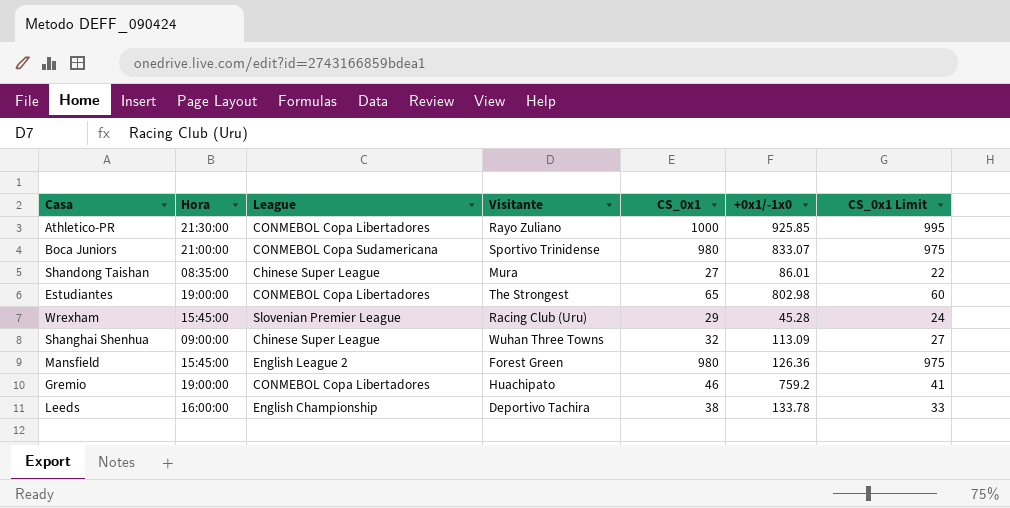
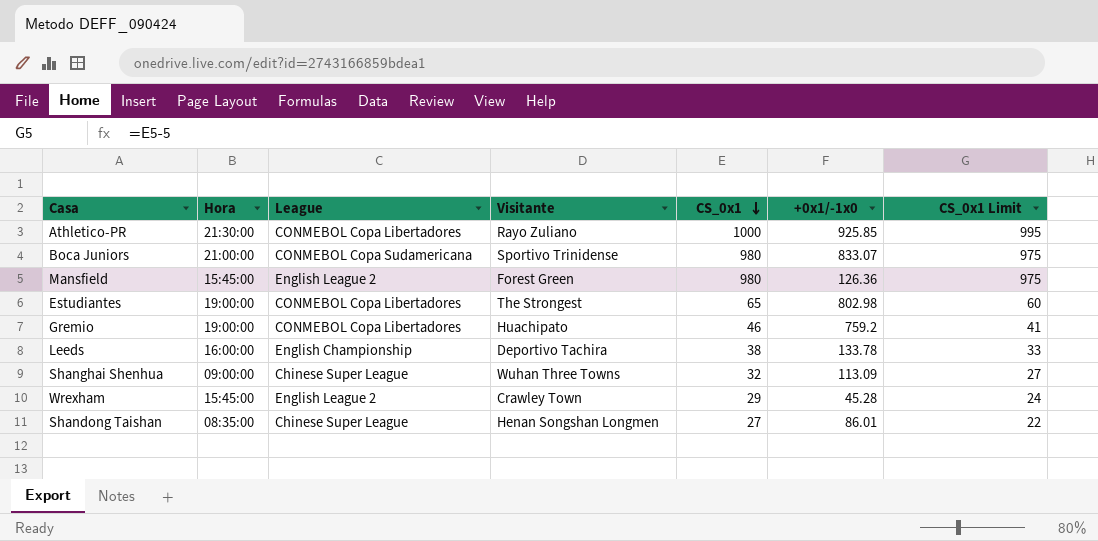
row order: none -> CS_0x1 descending
Wrexham | League: Slovenian Premier League -> English League 2
Wrexham | Visitante: Racing Club (Uru) -> Crawley Town
Shandong Taishan | Visitante: Mura -> Henan Songshan Longmen

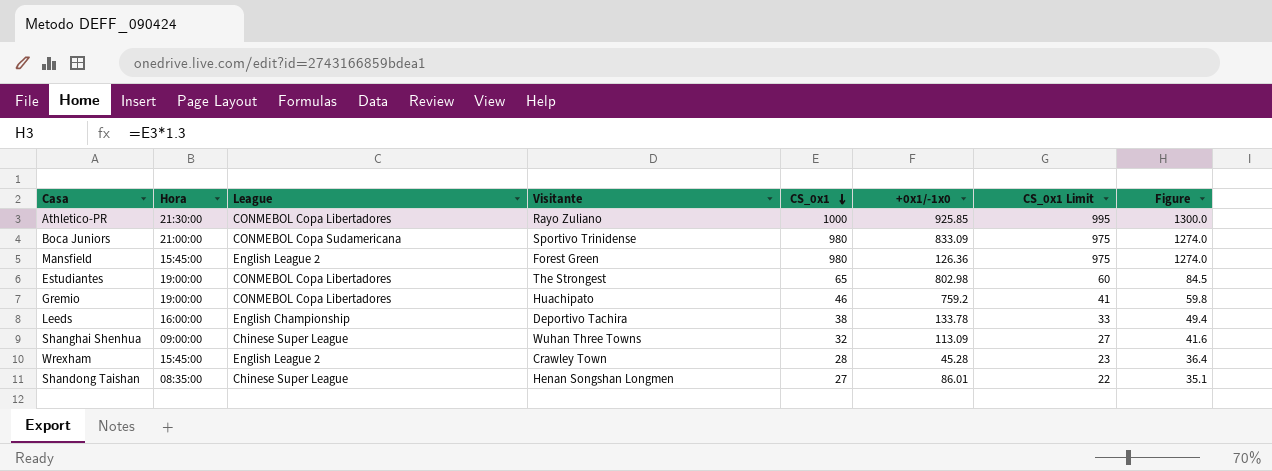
column Figure | formula: none -> [CS_0x1] * 1.3
Boca Juniors | +0x1/-1x0: 833.07 -> 833.09
Wrexham | CS_0x1: 29 -> 28
Wrexham | CS_0x1 Limit: 24 -> 23

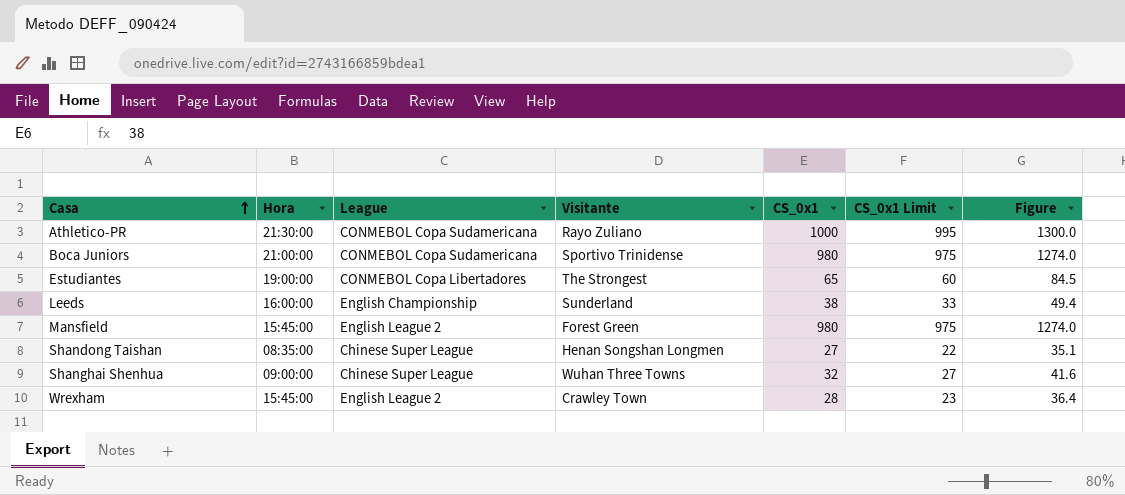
row order: CS_0x1 descending -> Casa ascending
column +0x1/-1x0 | position: 6 -> none
row Gremio: 19:00:00 | CONMEBOL Copa Libertadores | Huachipato | 46 | 759.2 | 41 | 59.8 -> none
Athletico-PR | League: CONMEBOL Copa Libertadores -> CONMEBOL Copa Sudamericana
Leeds | Visitante: Deportivo Tachira -> Sunderland

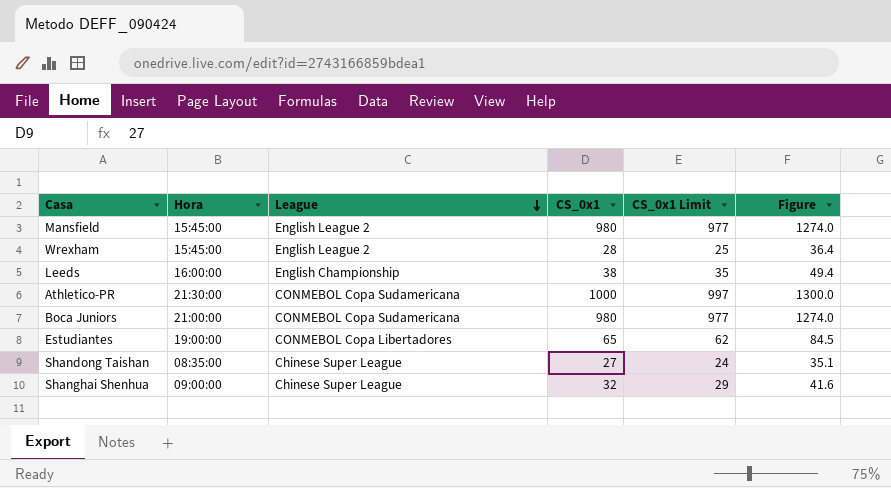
row order: Casa ascending -> League descending
column Visitante | position: 4 -> none
column CS_0x1 Limit | formula: [CS_0x1] - 5 -> [CS_0x1] - 3

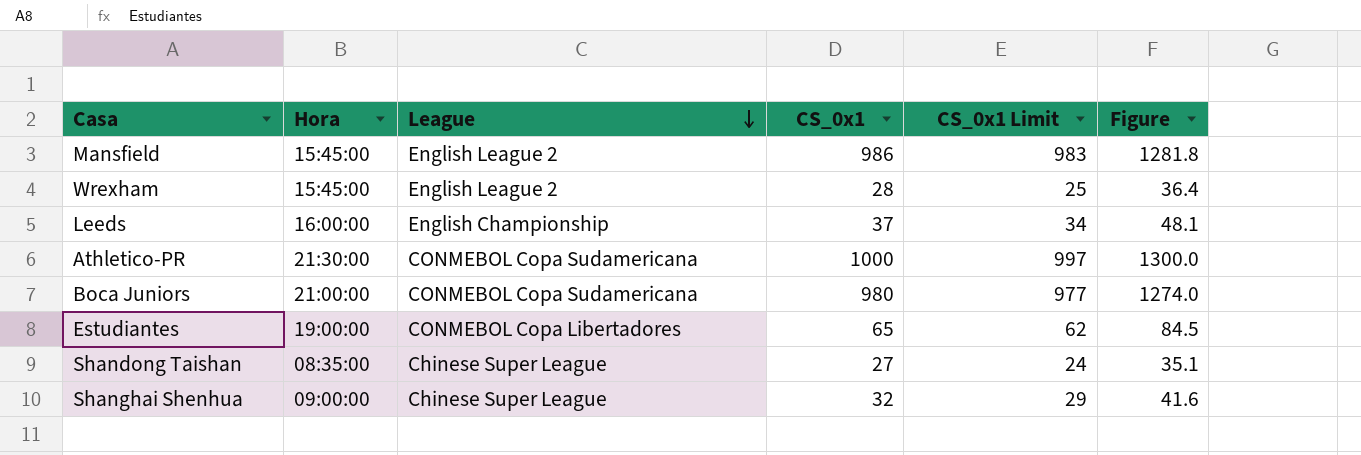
Mansfield | CS_0x1: 980 -> 986
Mansfield | CS_0x1 Limit: 977 -> 983
Mansfield | Figure: 1274.0 -> 1281.8
Leeds | CS_0x1: 38 -> 37
Leeds | CS_0x1 Limit: 35 -> 34
Leeds | Figure: 49.4 -> 48.1

